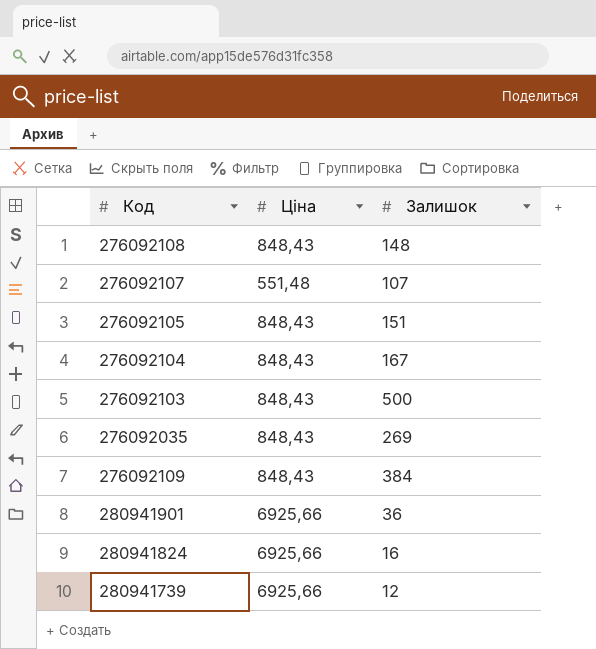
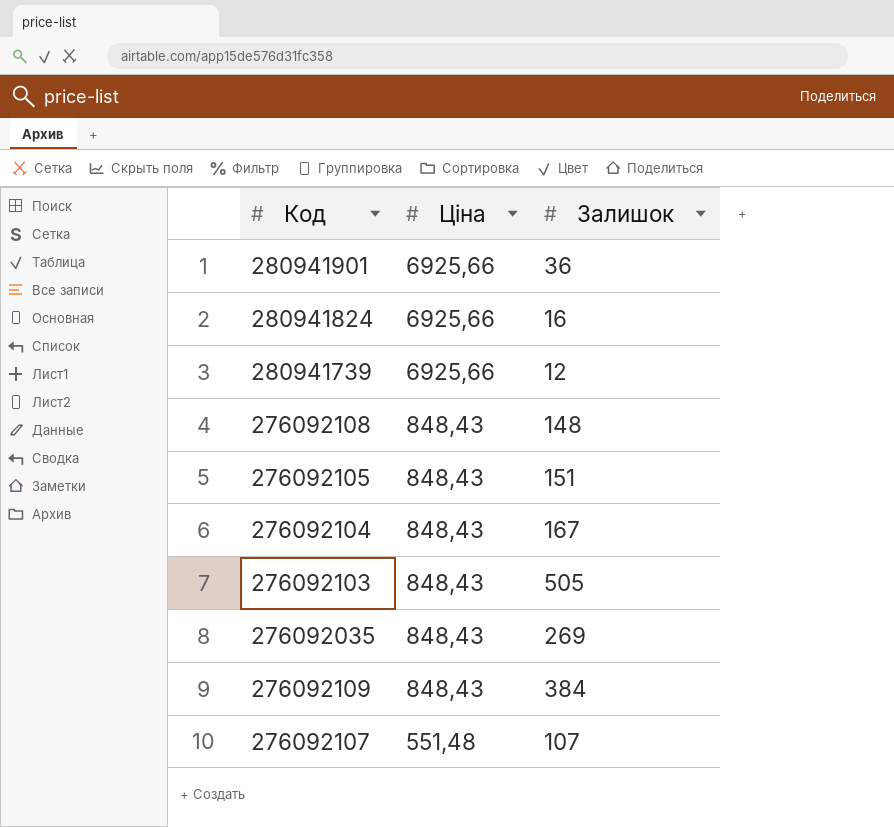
row order: none -> Ціна descending
276092103 | Залишок: 500 -> 505

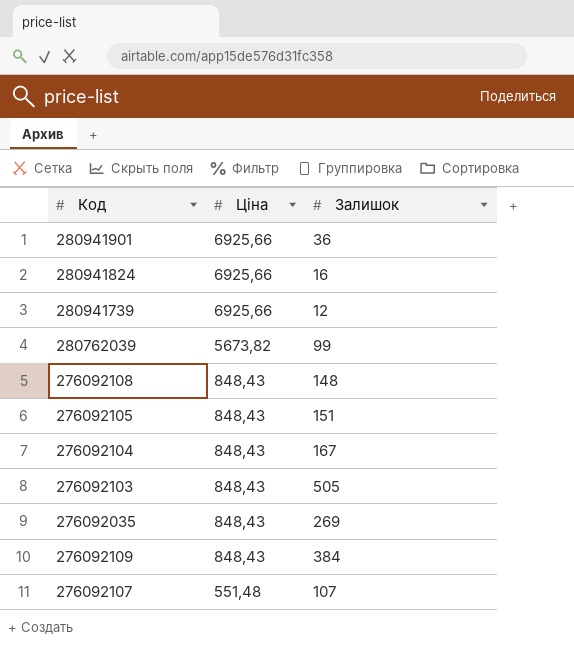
row 280762039: none -> 5673,82 | 99

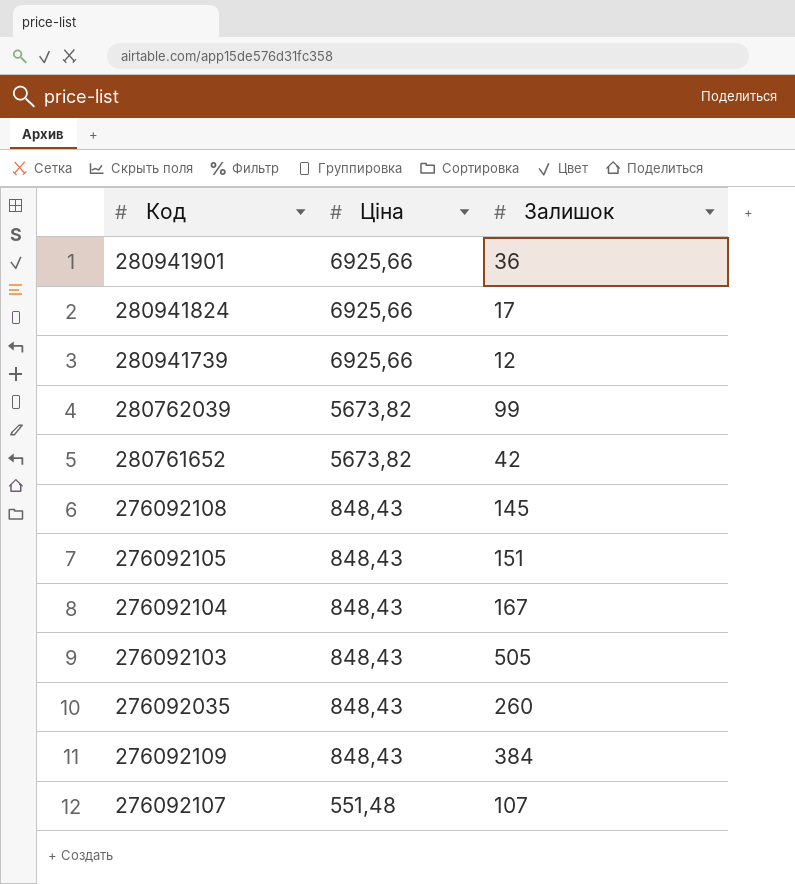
280941824 | Залишок: 16 -> 17
row 280761652: none -> 5673,82 | 42
276092108 | Залишок: 148 -> 145
276092035 | Залишок: 269 -> 260

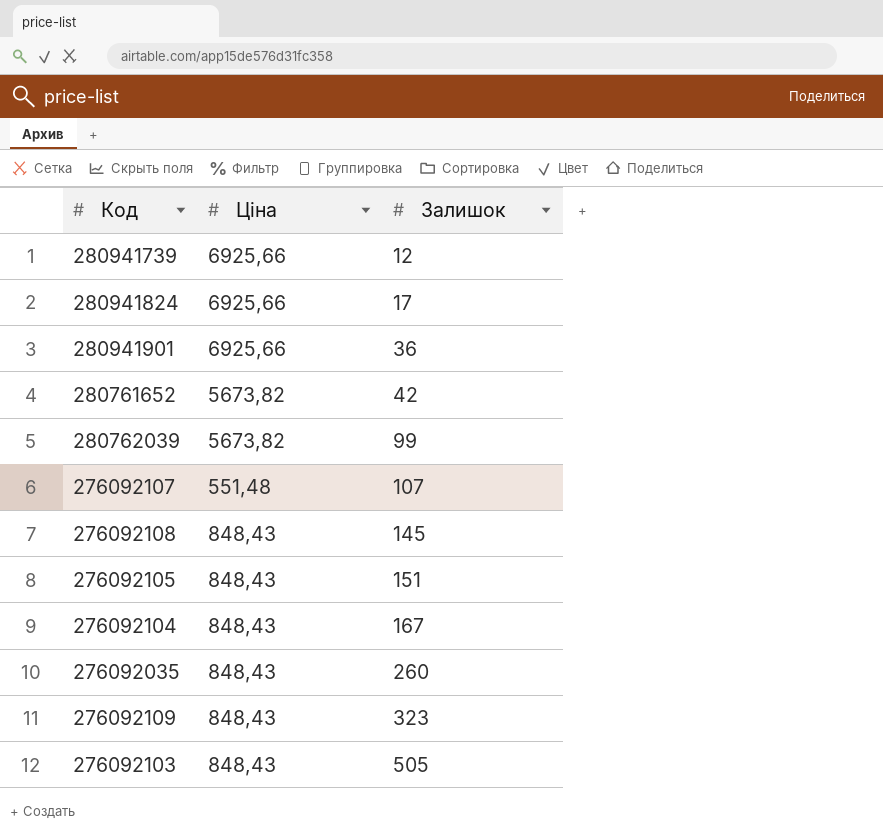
row order: Ціна descending -> Залишок ascending
276092109 | Залишок: 384 -> 323

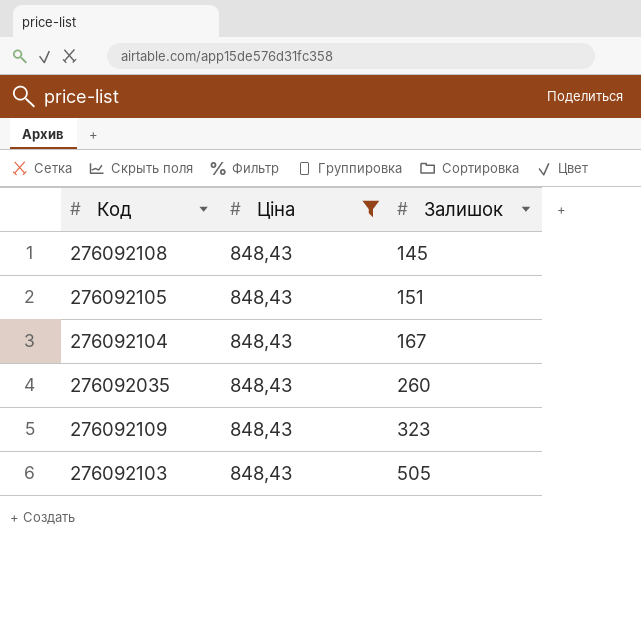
filter: none -> Ціна = 848,43

